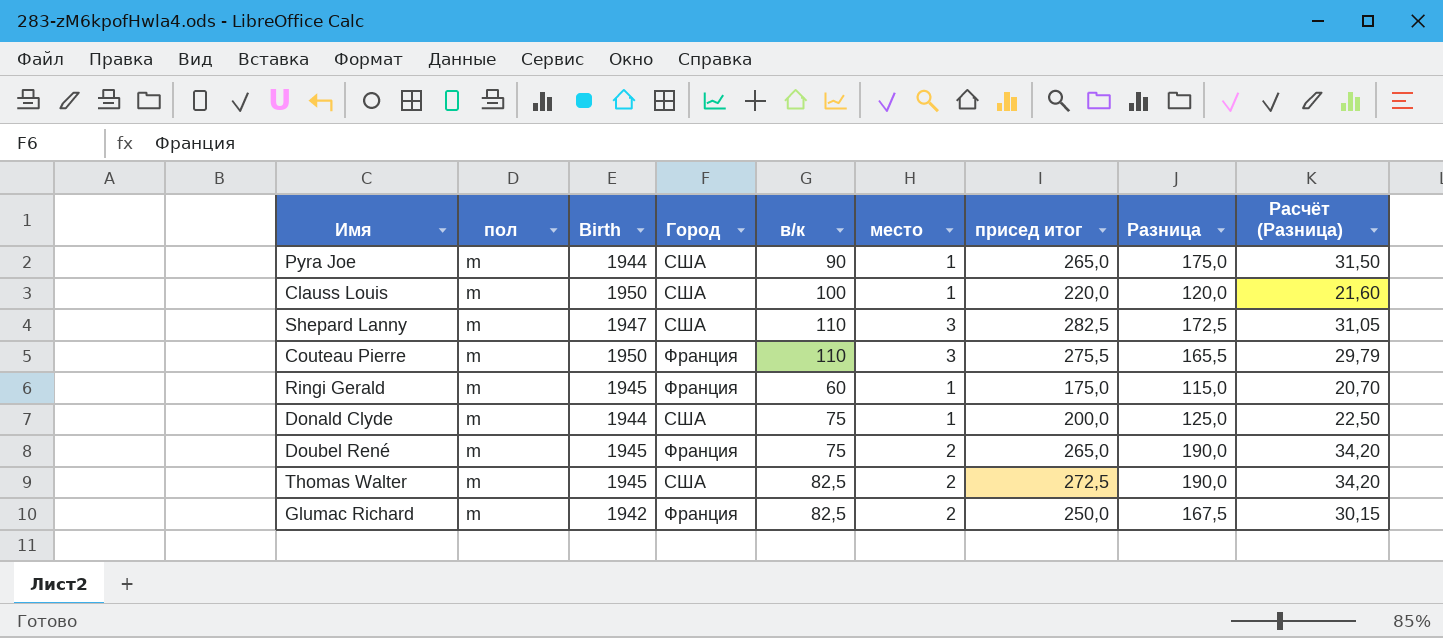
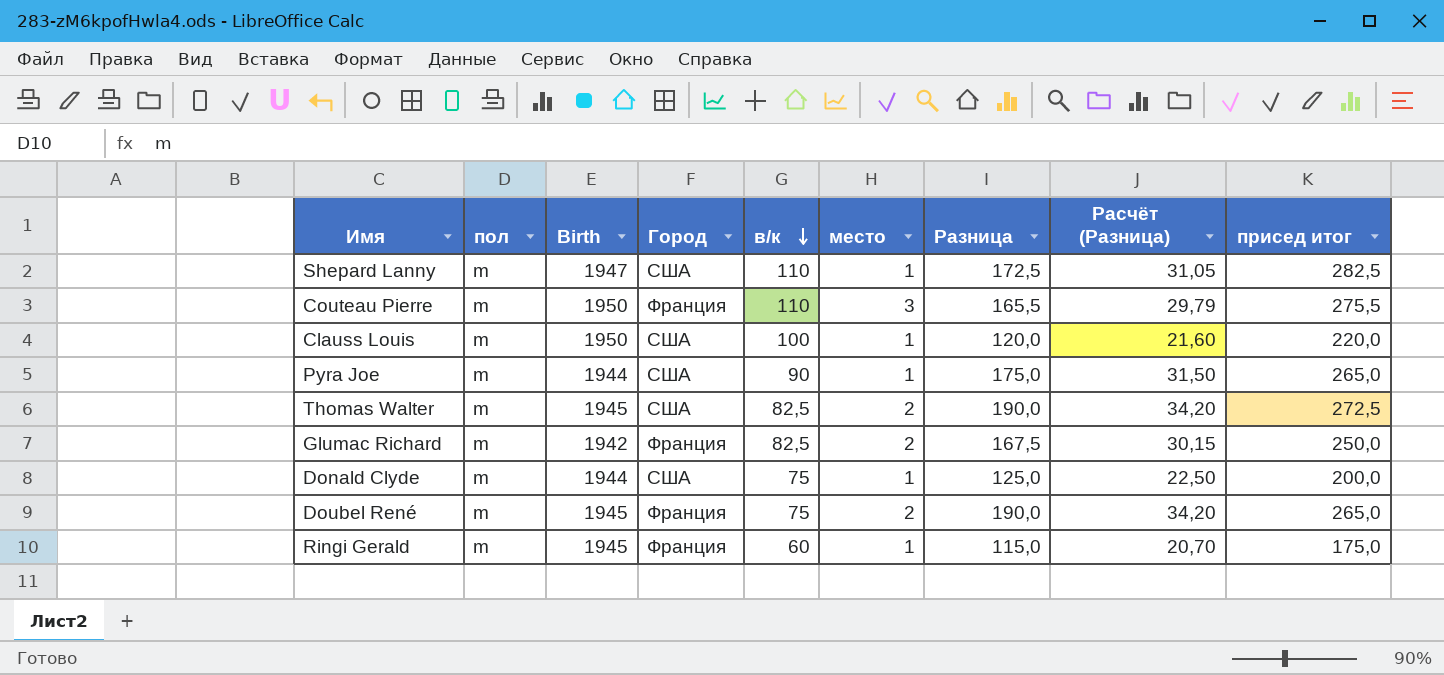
row order: none -> в/к descending
column присед итог | position: 7 -> 9
Shepard Lanny | место: 3 -> 1

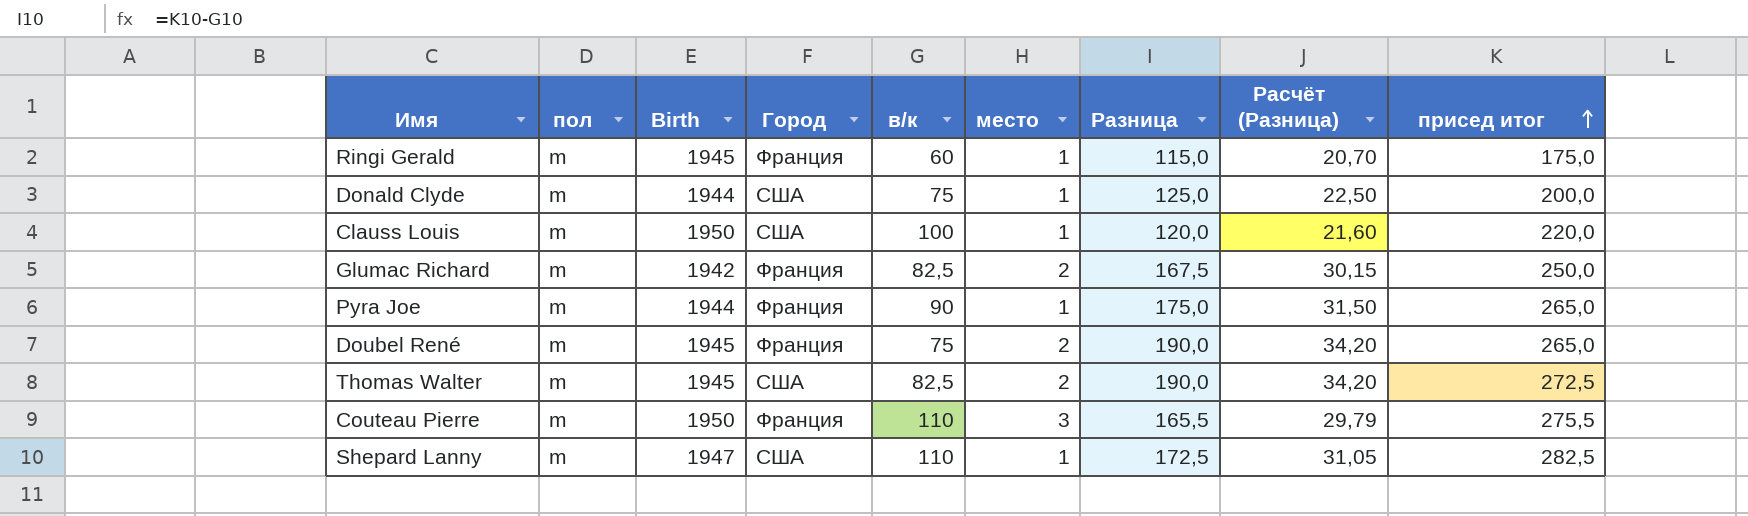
row order: в/к descending -> присед итог ascending
Pyra Joe | Город: США -> Франция

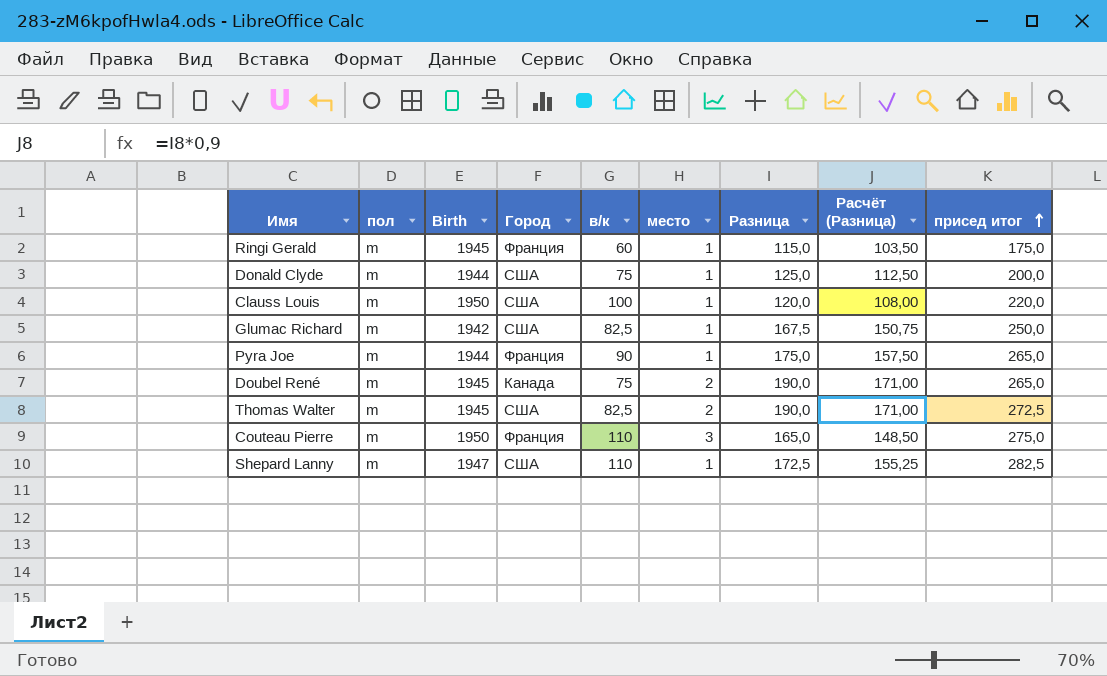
column Расчёт (Разница) | formula: [Разница] * 0,18 -> [Разница] * 0,9
Glumac Richard | Город: Франция -> США
Glumac Richard | место: 2 -> 1
Doubel René | Город: Франция -> Канада
Couteau Pierre | Разница: 165,5 -> 165,0
Couteau Pierre | присед итог: 275,5 -> 275,0

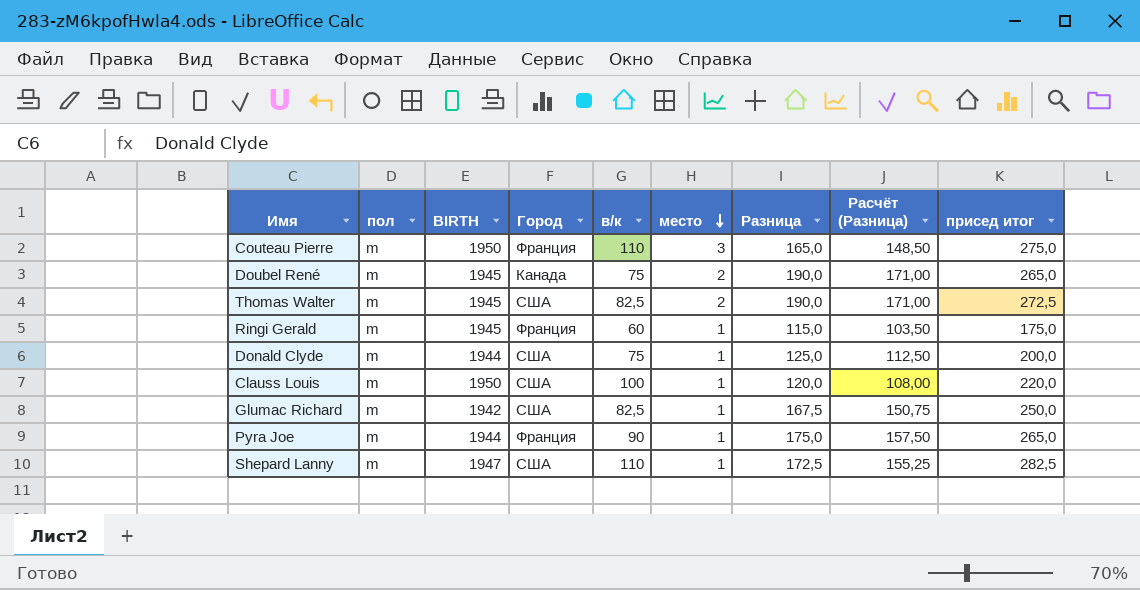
row order: присед итог ascending -> место descending
column name: Birth -> BIRTH

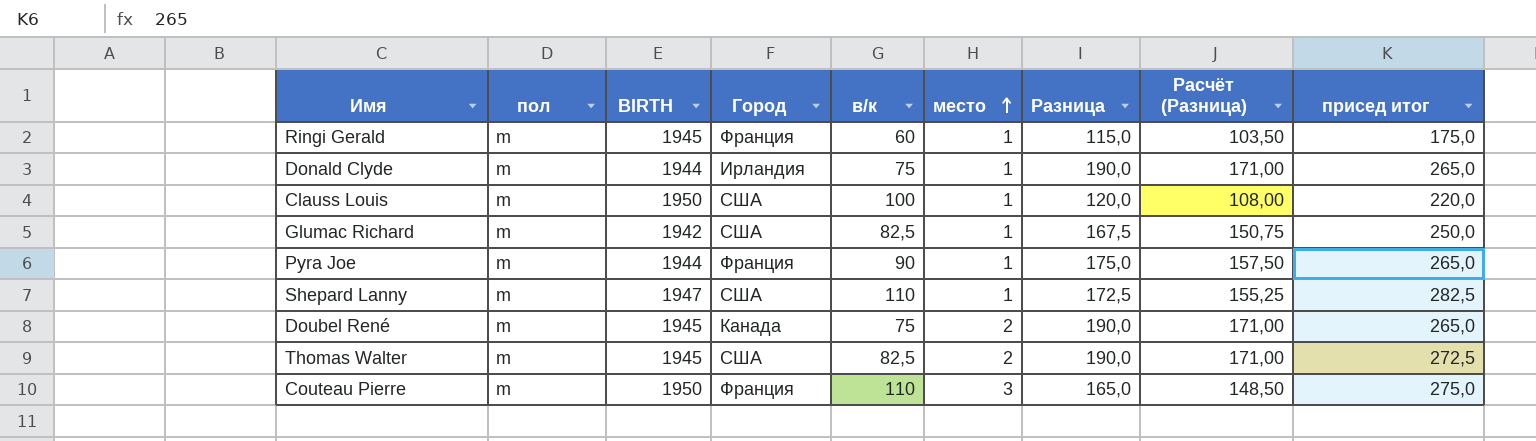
row order: место descending -> место ascending
Donald Clyde | Город: США -> Ирландия
Donald Clyde | Разница: 125,0 -> 190,0
Donald Clyde | Расчёт (Разница): 112,50 -> 171,00
Donald Clyde | присед итог: 200,0 -> 265,0

